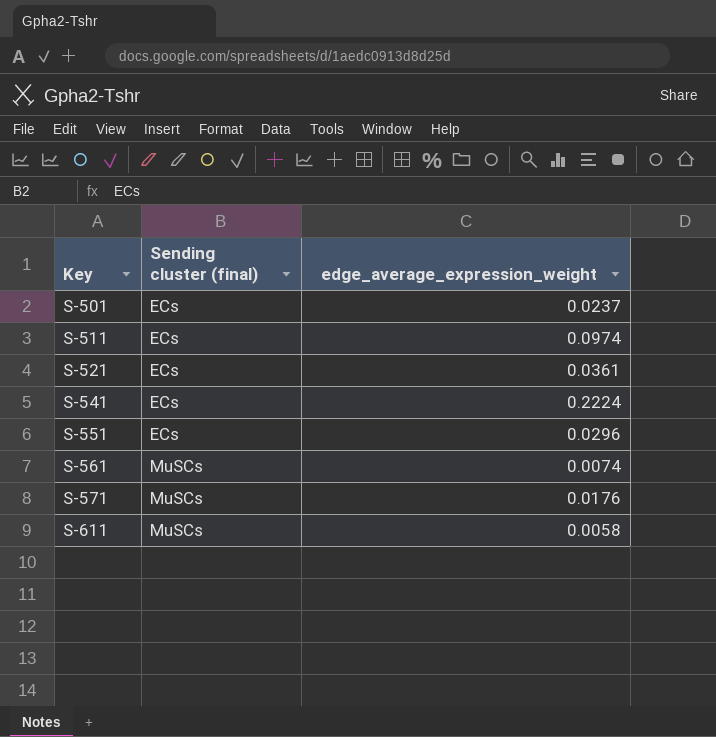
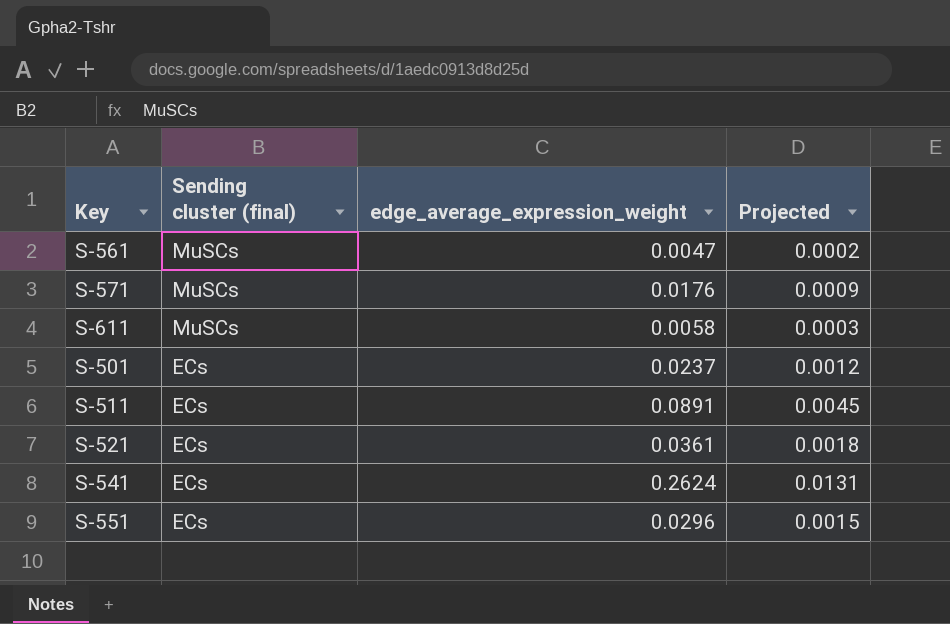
row order: Key ascending -> Sending cluster (final) descending
column Projected | formula: none -> [edge_average_expression_weight] * 0.05
S-561 | edge_average_expression_weight: 0.0074 -> 0.0047
S-511 | edge_average_expression_weight: 0.0974 -> 0.0891
S-541 | edge_average_expression_weight: 0.2224 -> 0.2624

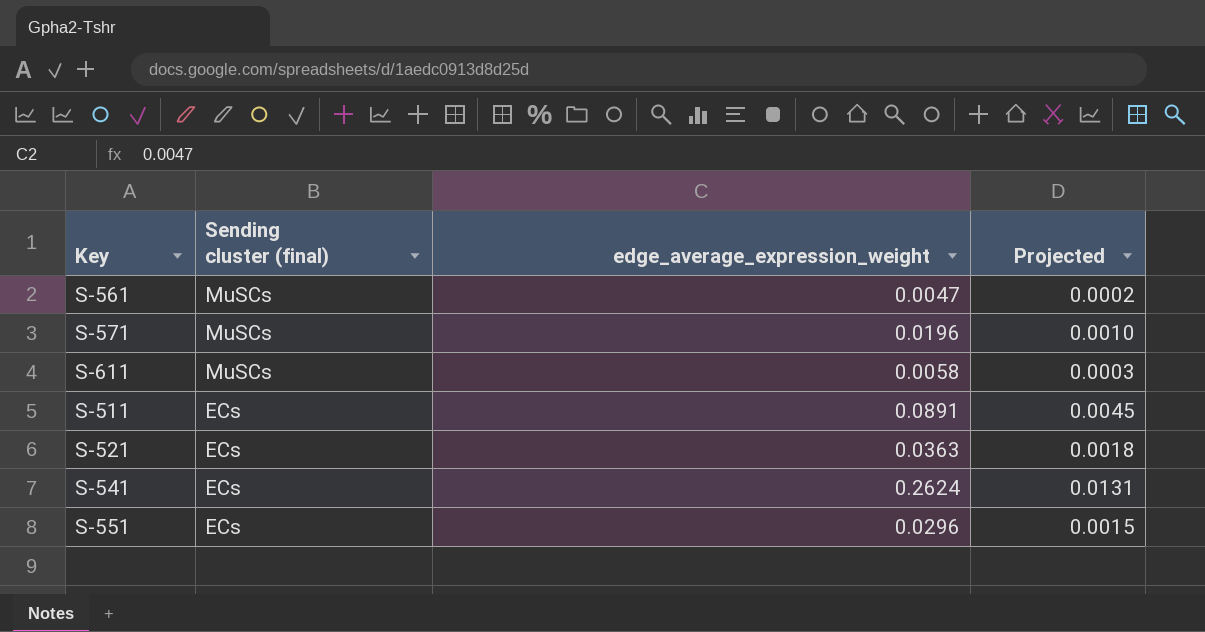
row S-501: ECs | 0.0237 | 0.0012 -> none
S-571 | edge_average_expression_weight: 0.0176 -> 0.0196
S-571 | Projected: 0.0009 -> 0.0010
S-521 | edge_average_expression_weight: 0.0361 -> 0.0363

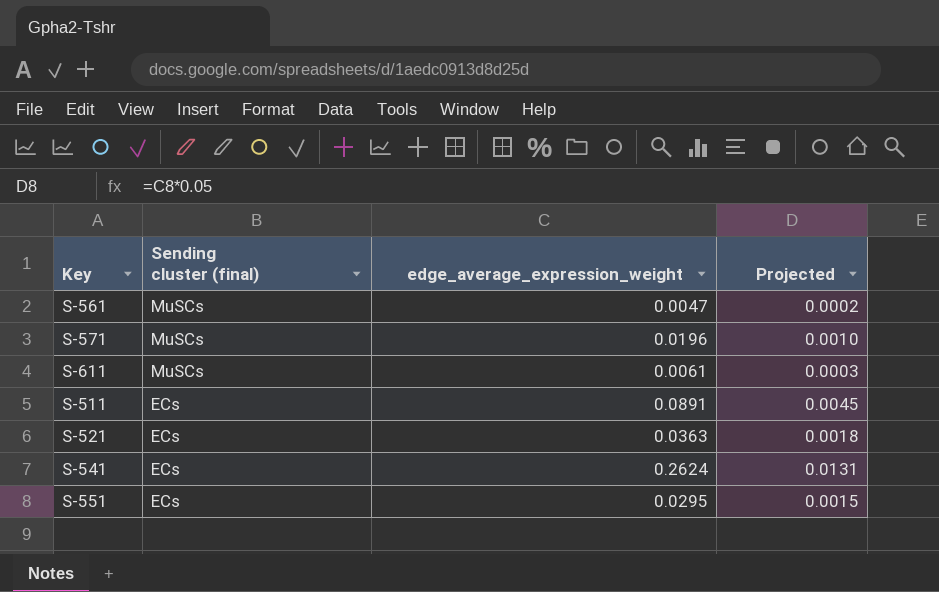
S-611 | edge_average_expression_weight: 0.0058 -> 0.0061
S-551 | edge_average_expression_weight: 0.0296 -> 0.0295

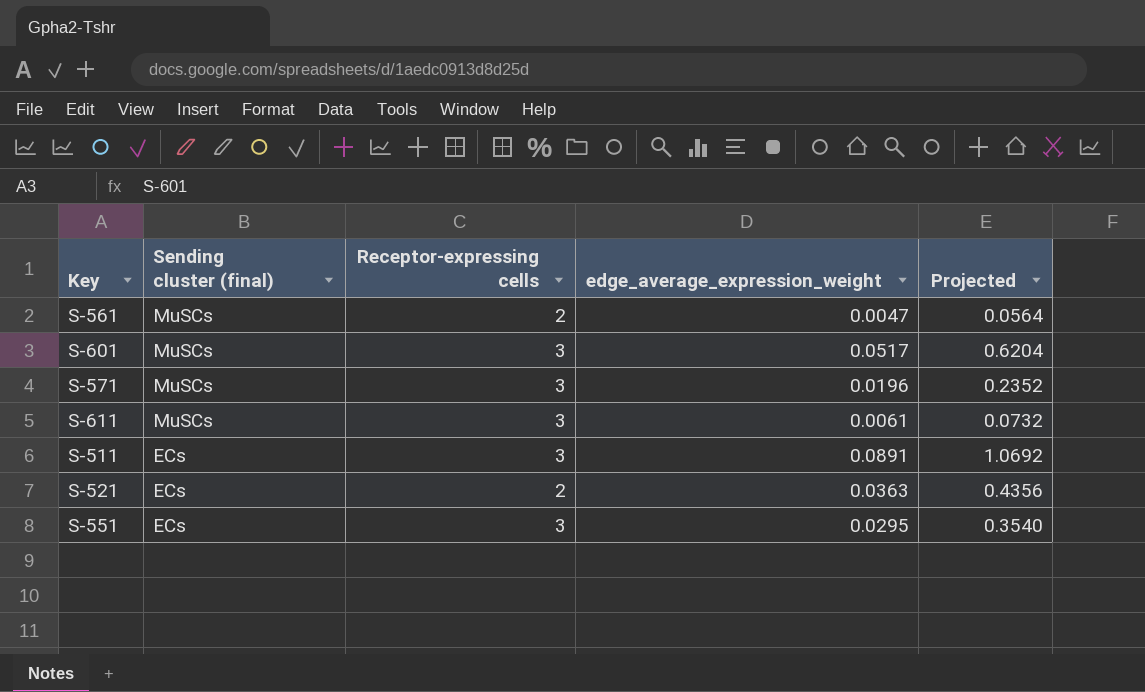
column Receptor-expressing cells | position: none -> 3
column Projected | formula: [edge_average_expression_weight] * 0.05 -> [edge_average_expression_weight] * 12
row S-541: ECs | 0.2624 | 0.0131 -> none
row S-601: none -> MuSCs | 3 | 0.0517 | 0.6204

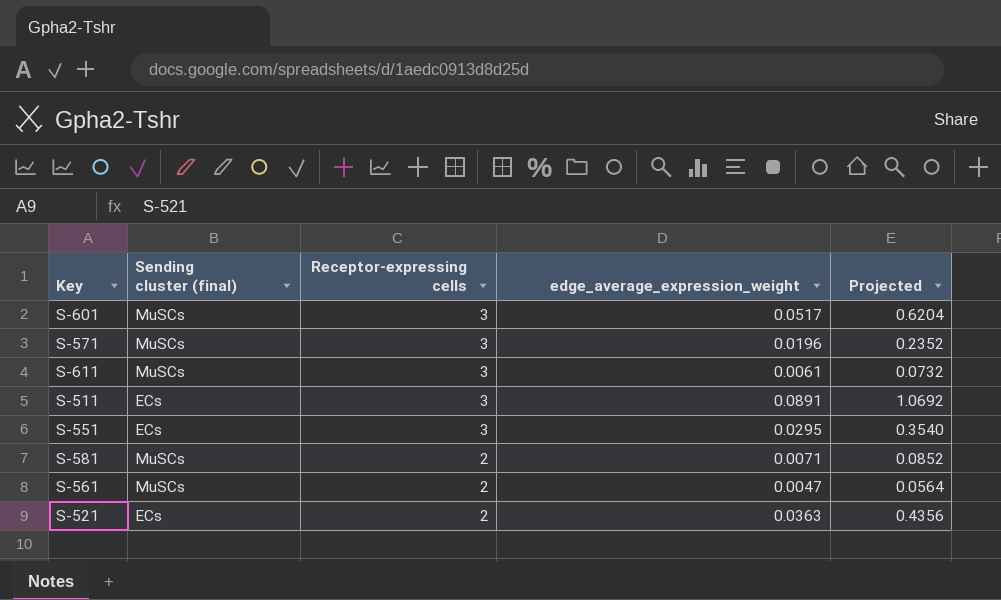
row order: Sending cluster (final) descending -> Receptor-expressing cells descending
row S-581: none -> MuSCs | 2 | 0.0071 | 0.0852

